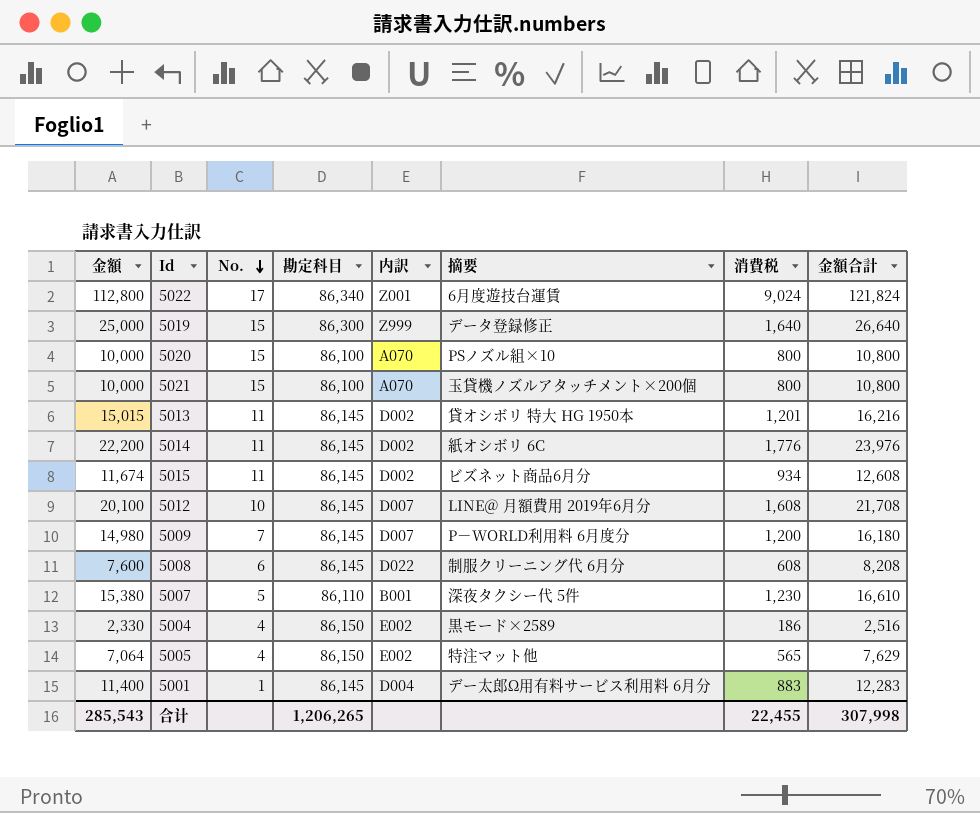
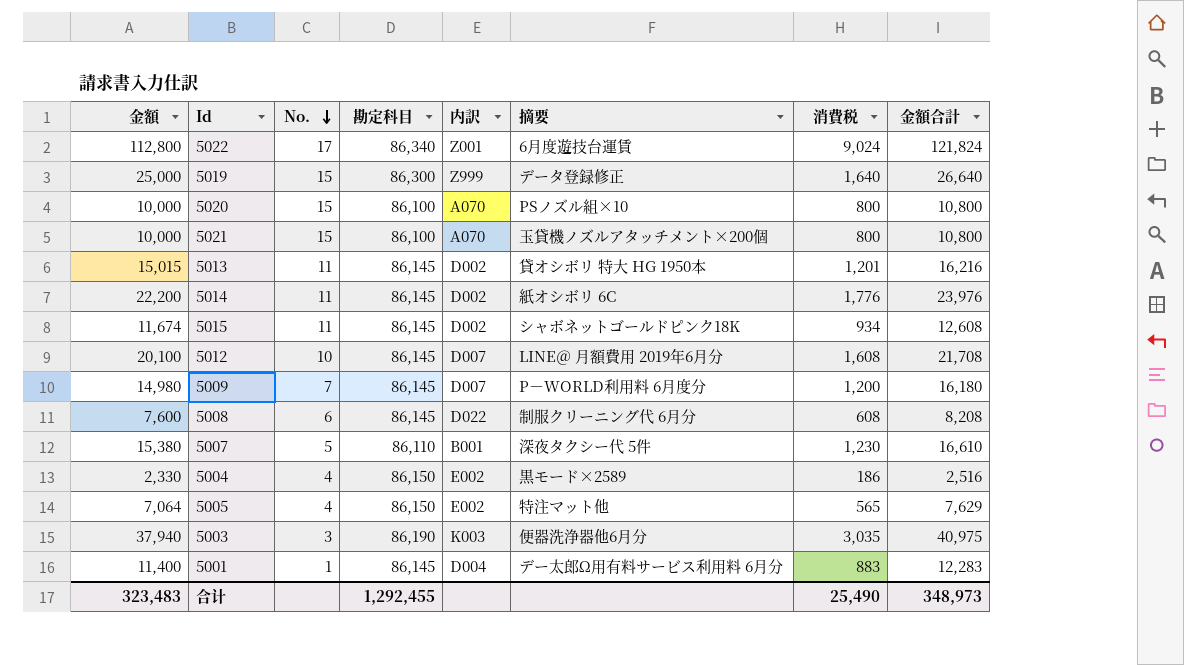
5015 | 摘要: ビズネット商品6月分 -> シャボネットゴールドピンク18K
row 5003: none -> 37,940 | 3 | 86,190 | K003 | 便器洗浄器他6月分 | 3,035 | 40,975
合计 | 金額: 285,543 -> 323,483
合计 | 勘定科目: 1,206,265 -> 1,292,455
合计 | 消費税: 22,455 -> 25,490
合计 | 金額合計: 307,998 -> 348,973

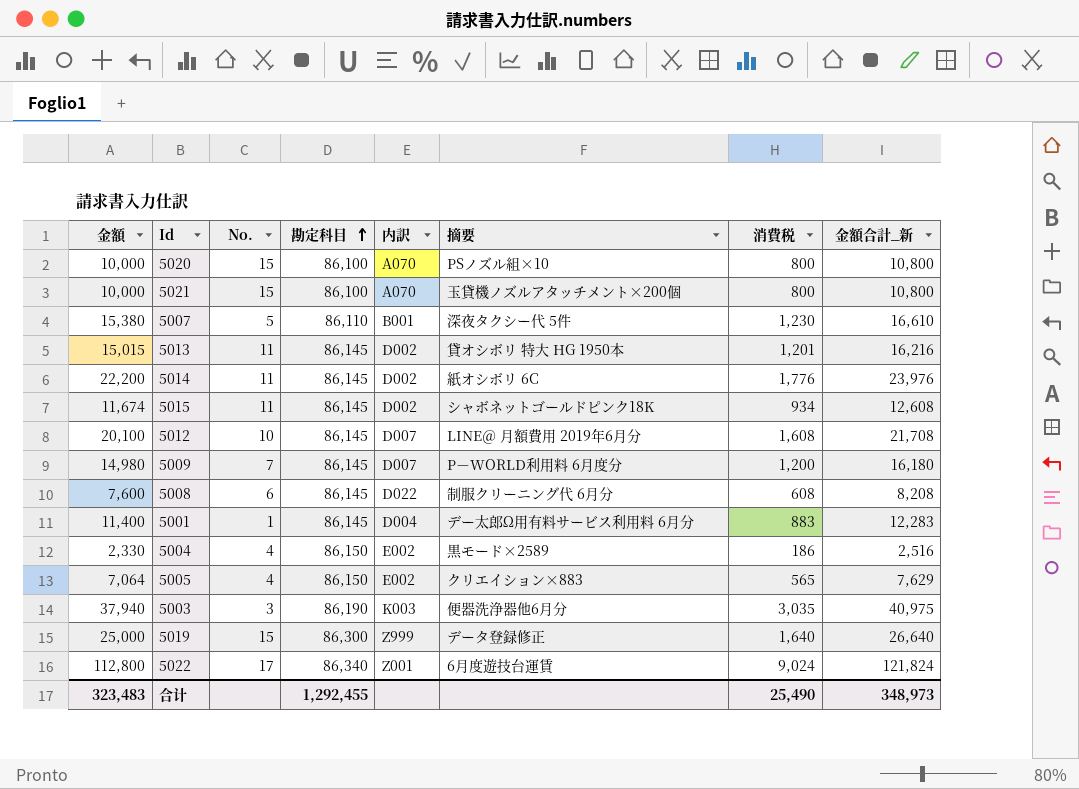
row order: No. descending -> 勘定科目 ascending
column name: 金額合計 -> 金額合計_新
5005 | 摘要: 特注マット他 -> クリエイション×883

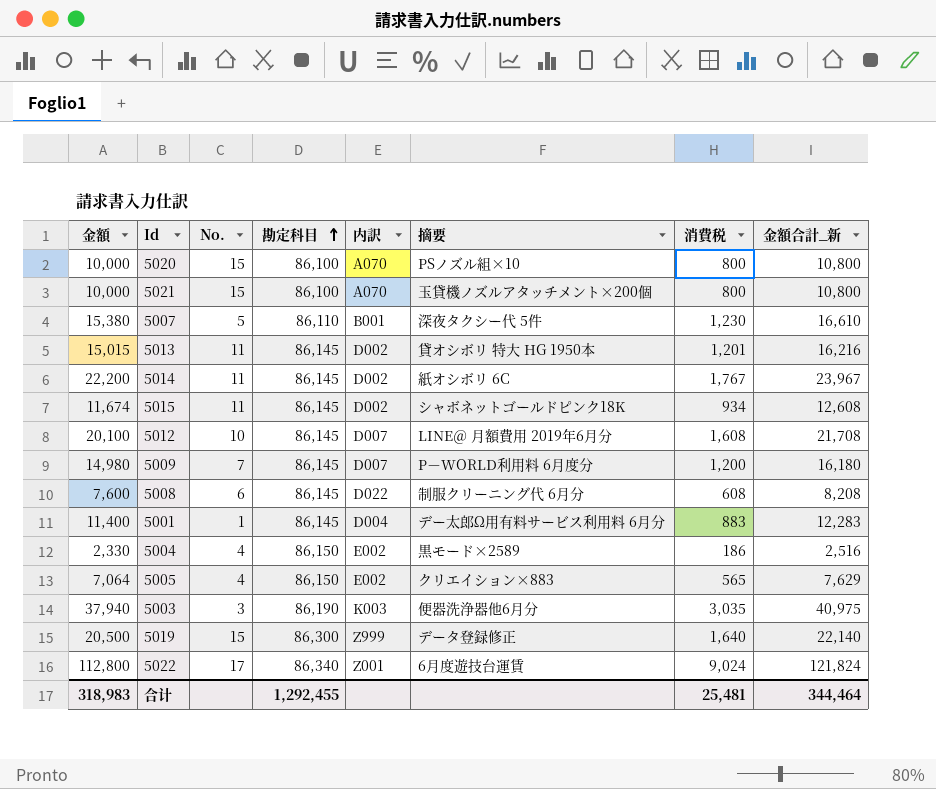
5014 | 消費税: 1,776 -> 1,767
5014 | 金額合計_新: 23,976 -> 23,967
5019 | 金額: 25,000 -> 20,500
5019 | 金額合計_新: 26,640 -> 22,140
合计 | 金額: 323,483 -> 318,983
合计 | 消費税: 25,490 -> 25,481
合计 | 金額合計_新: 348,973 -> 344,464

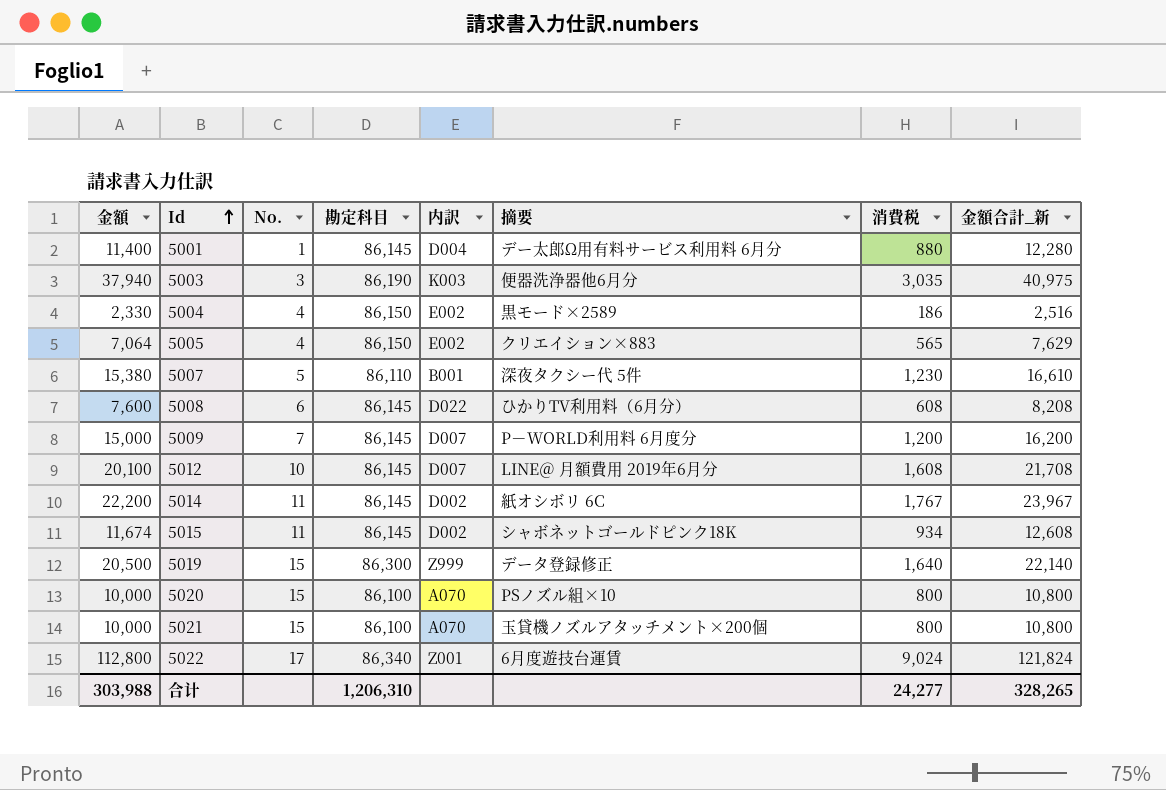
row order: 勘定科目 ascending -> Id ascending
row 5013: 15,015 | 11 | 86,145 | D002 | 貸オシボリ 特大 HG 1950本 | 1,201 | 16,216 -> none
5001 | 消費税: 883 -> 880
5001 | 金額合計_新: 12,283 -> 12,280
5008 | 摘要: 制服クリーニング代 6月分 -> ひかりTV利用料（6月分）
5009 | 金額: 14,980 -> 15,000
5009 | 金額合計_新: 16,180 -> 16,200
合计 | 金額: 318,983 -> 303,988
合计 | 勘定科目: 1,292,455 -> 1,206,310
合计 | 消費税: 25,481 -> 24,277
合计 | 金額合計_新: 344,464 -> 328,265

